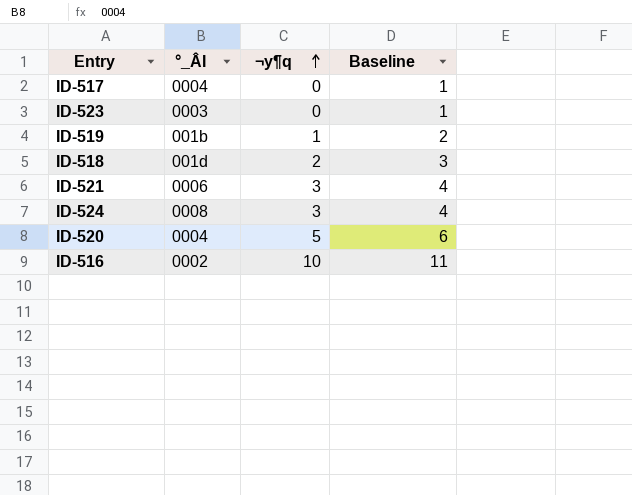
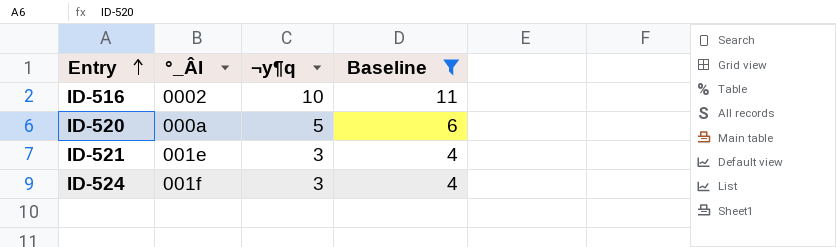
filter: none -> Baseline >= 4
row order: ¬y¶q ascending -> Entry ascending
ID-520 | °_ÂI: 0004 -> 000a
ID-521 | °_ÂI: 0006 -> 001e
ID-524 | °_ÂI: 0008 -> 001f

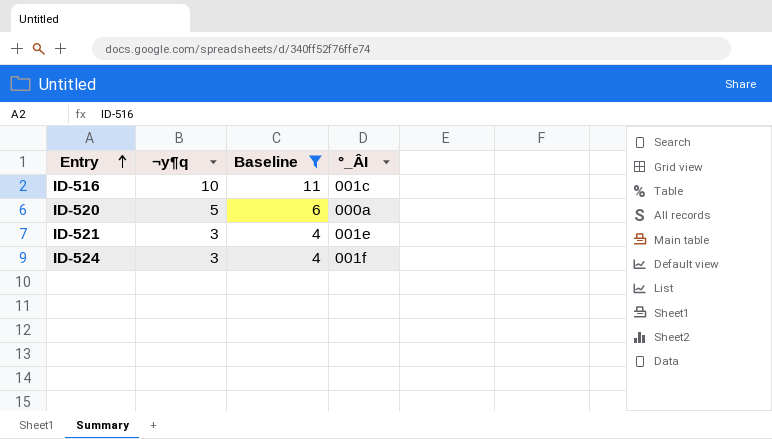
column °_ÂI | position: 2 -> 4
ID-516 | °_ÂI: 0002 -> 001c

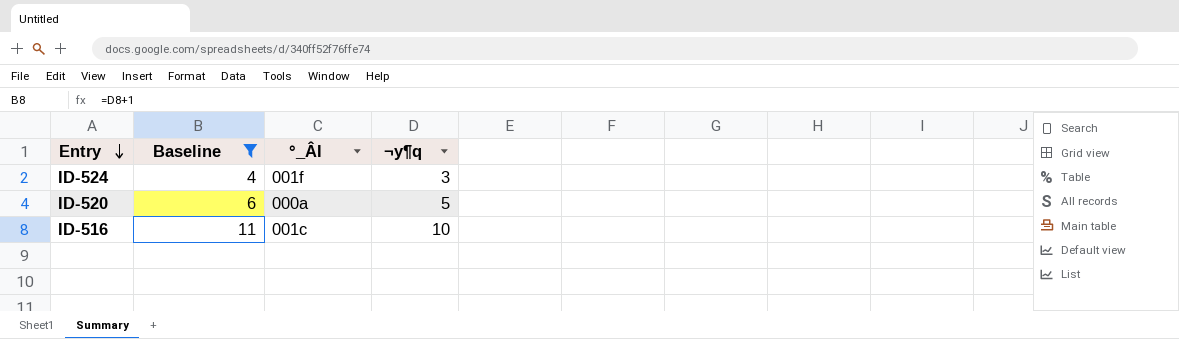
row order: Entry ascending -> Entry descending
column ¬y¶q | position: 2 -> 4
row ID-521: 3 | 4 | 001e -> none

